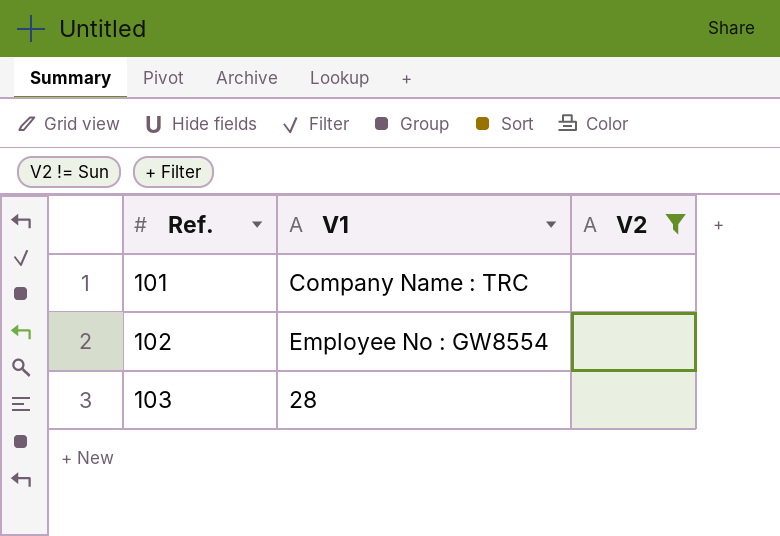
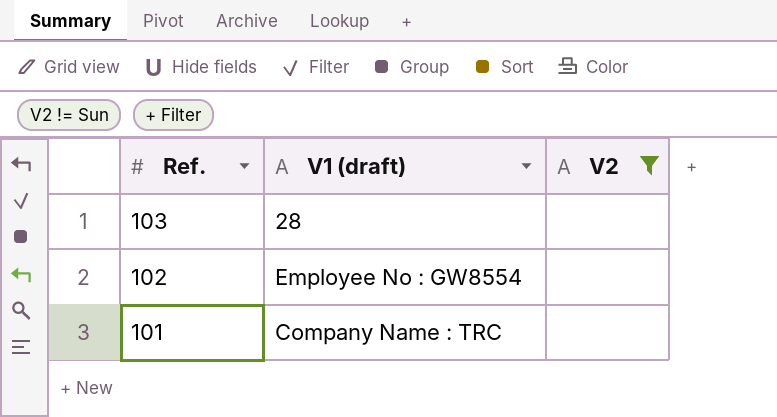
row order: Ref. ascending -> Ref. descending
column name: V1 -> V1 (draft)

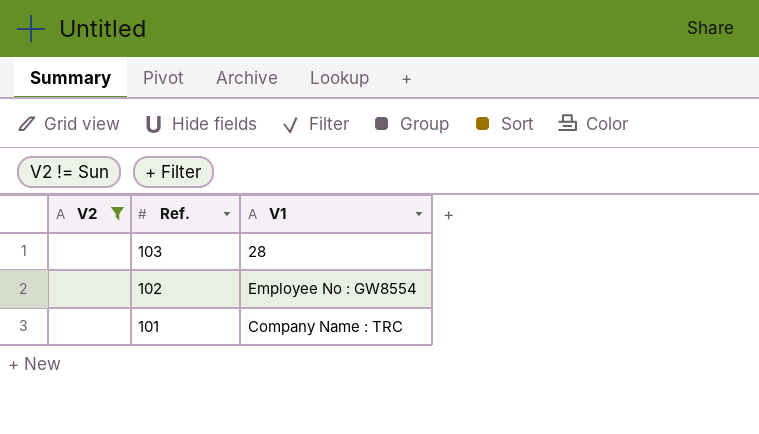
column V2 | position: 3 -> 1
column name: V1 (draft) -> V1

